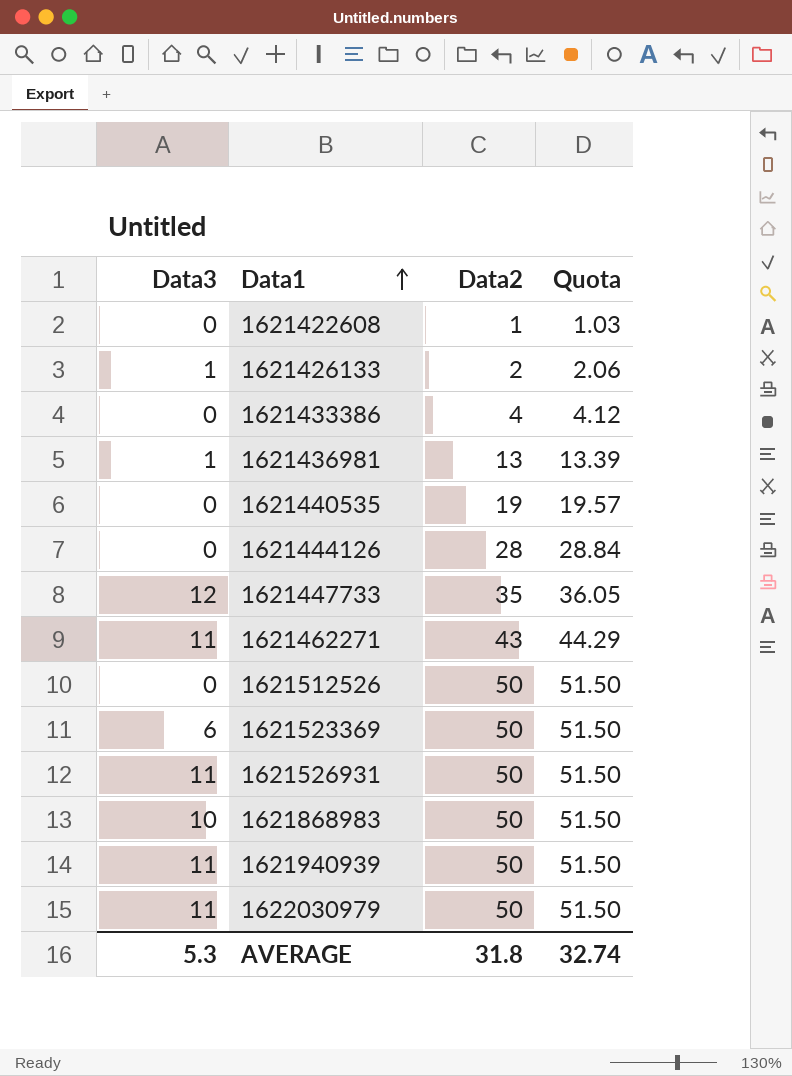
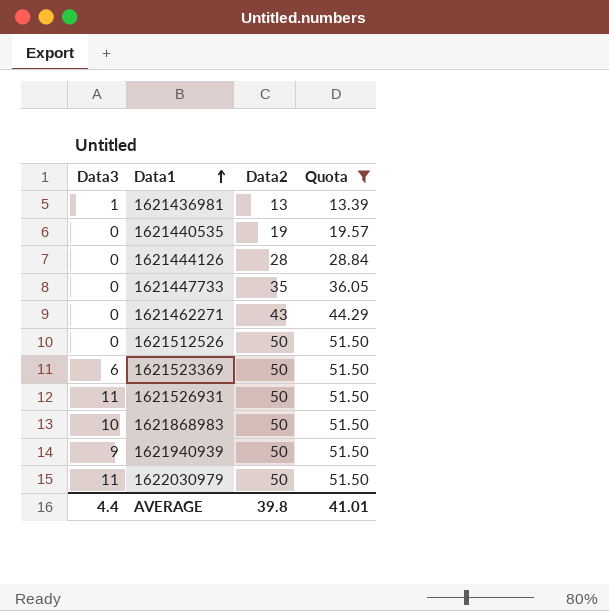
filter: none -> Quota >= 13.39
1621447733 | Data3: 12 -> 0
1621462271 | Data3: 11 -> 0
1621940939 | Data3: 11 -> 9
AVERAGE | Data3: 5.3 -> 4.4
AVERAGE | Data2: 31.8 -> 39.8
AVERAGE | Quota: 32.74 -> 41.01

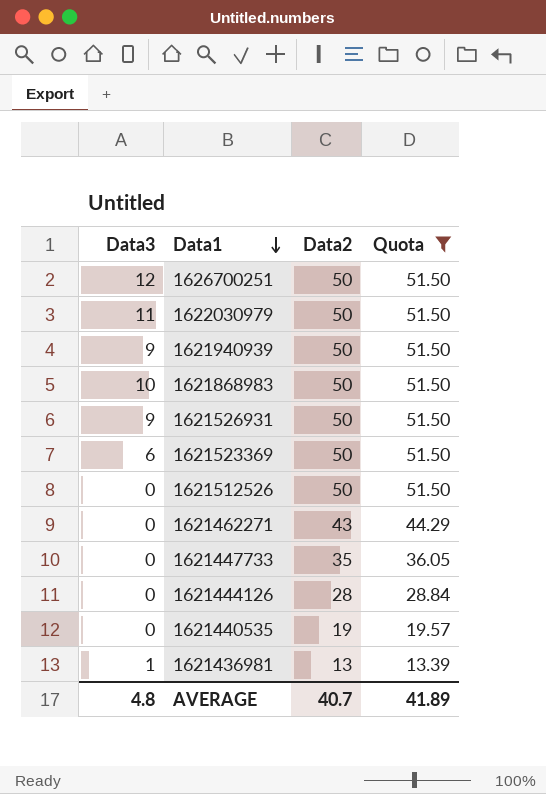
row order: Data1 ascending -> Data1 descending
row 1626700251: none -> 12 | 50 | 51.50
1621526931 | Data3: 11 -> 9
AVERAGE | Data3: 4.4 -> 4.8
AVERAGE | Data2: 39.8 -> 40.7
AVERAGE | Quota: 41.01 -> 41.89

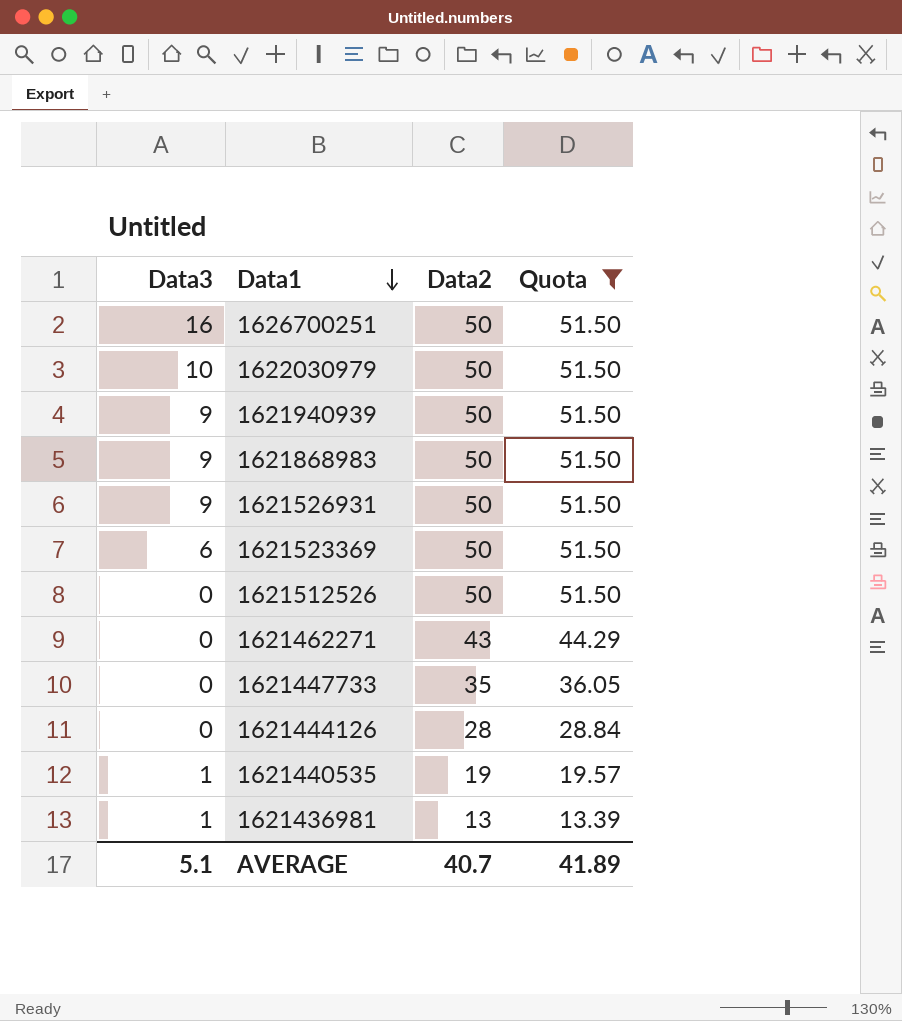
1626700251 | Data3: 12 -> 16
1622030979 | Data3: 11 -> 10
1621868983 | Data3: 10 -> 9
1621440535 | Data3: 0 -> 1
AVERAGE | Data3: 4.8 -> 5.1

